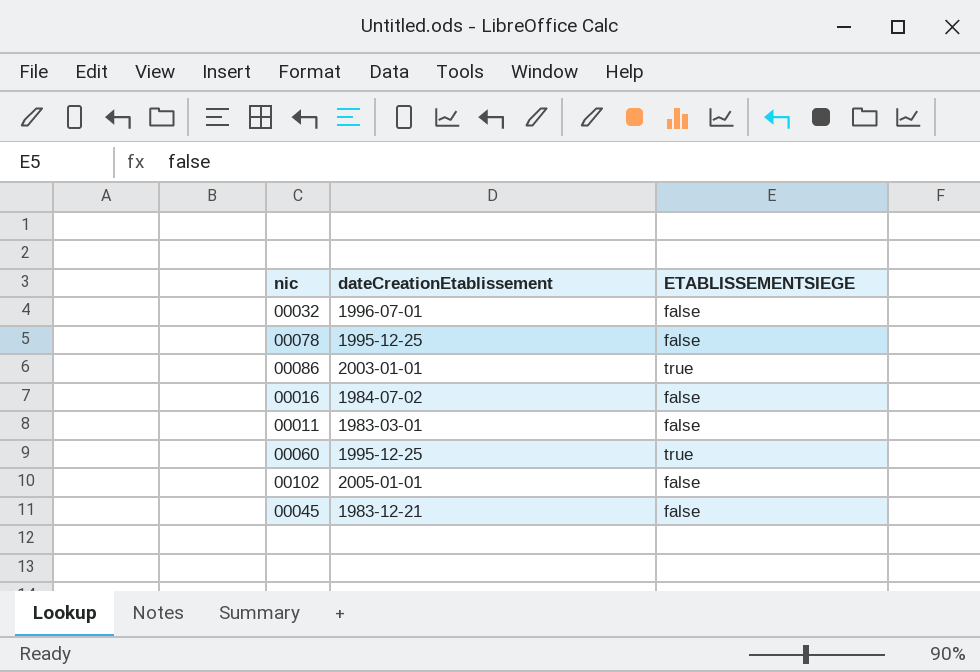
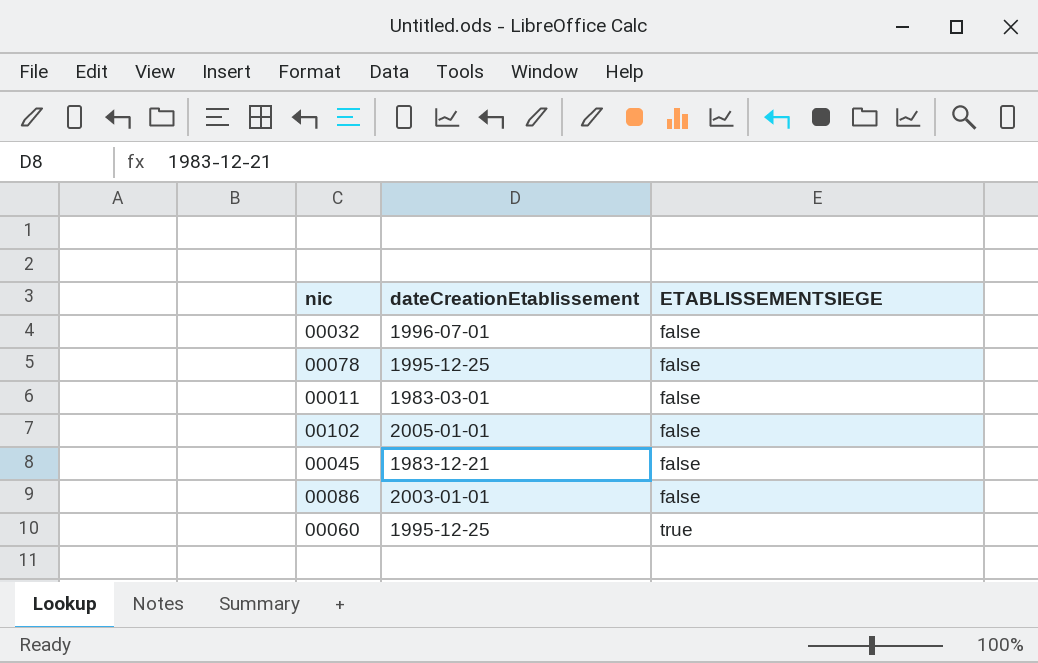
row order: none -> ETABLISSEMENTSIEGE ascending
row 00016: 1984-07-02 | false -> none
00086 | ETABLISSEMENTSIEGE: true -> false

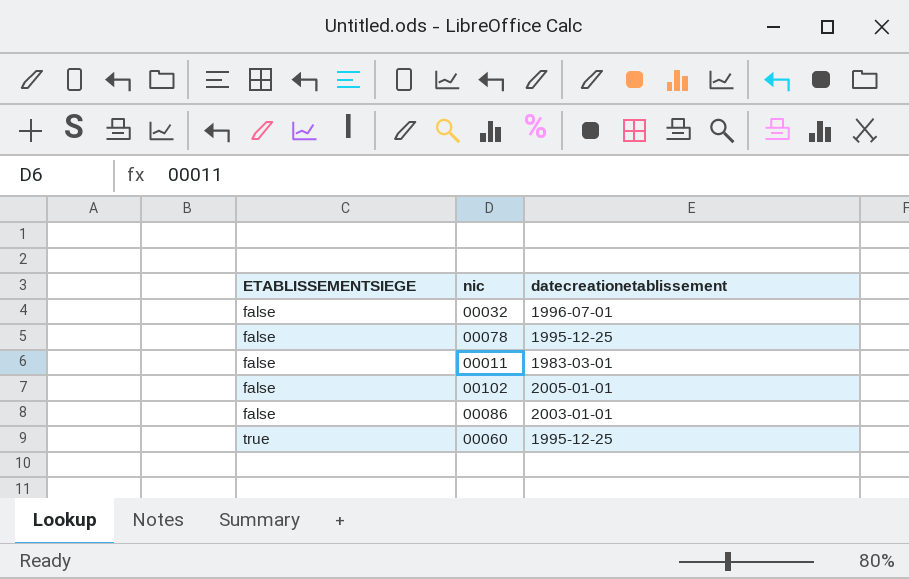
column ETABLISSEMENTSIEGE | position: 3 -> 1
column name: dateCreationEtablissement -> datecreationetablissement
row 00045: 1983-12-21 | false -> none

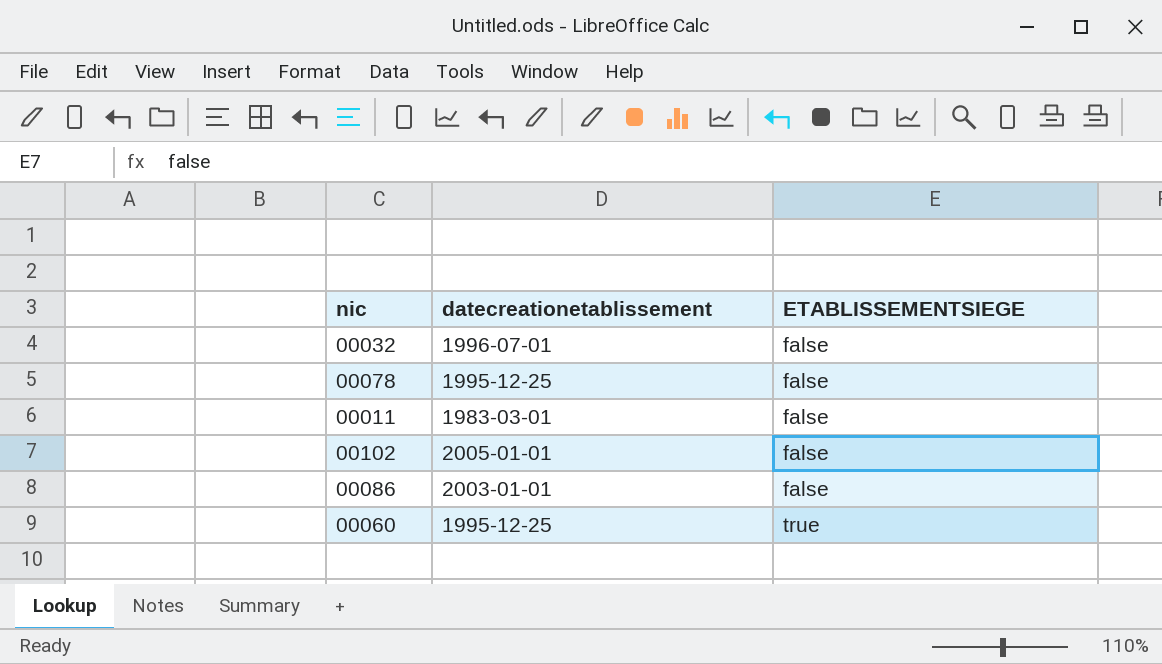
column ETABLISSEMENTSIEGE | position: 1 -> 3

